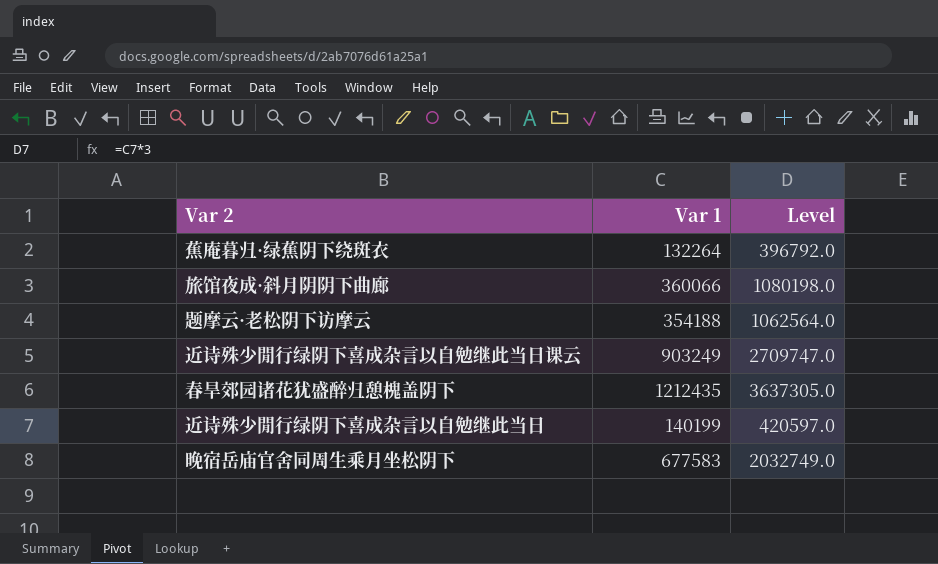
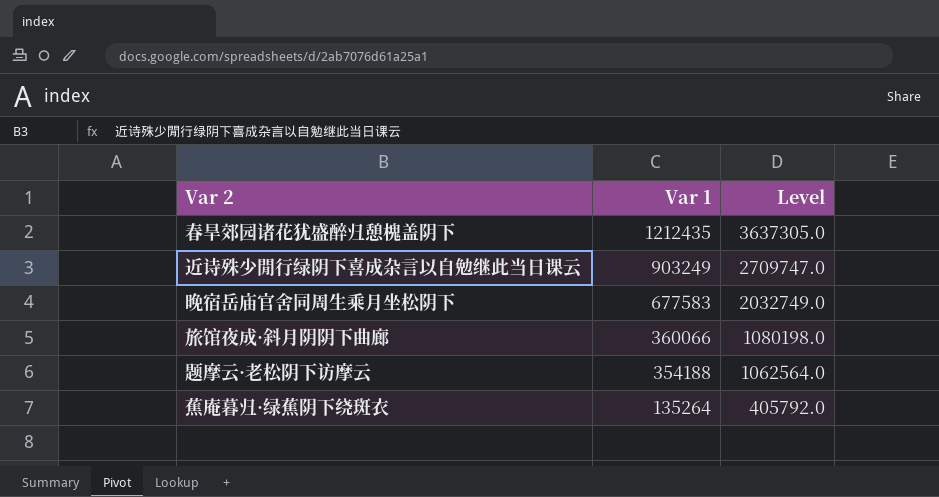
row order: none -> Var 1 descending
row 近诗殊少閒行绿阴下喜成杂言以自勉继此当日: 140199 | 420597.0 -> none
蕉庵暮归·绿蕉阴下绕斑衣 | Var 1: 132264 -> 135264
蕉庵暮归·绿蕉阴下绕斑衣 | Level: 396792.0 -> 405792.0

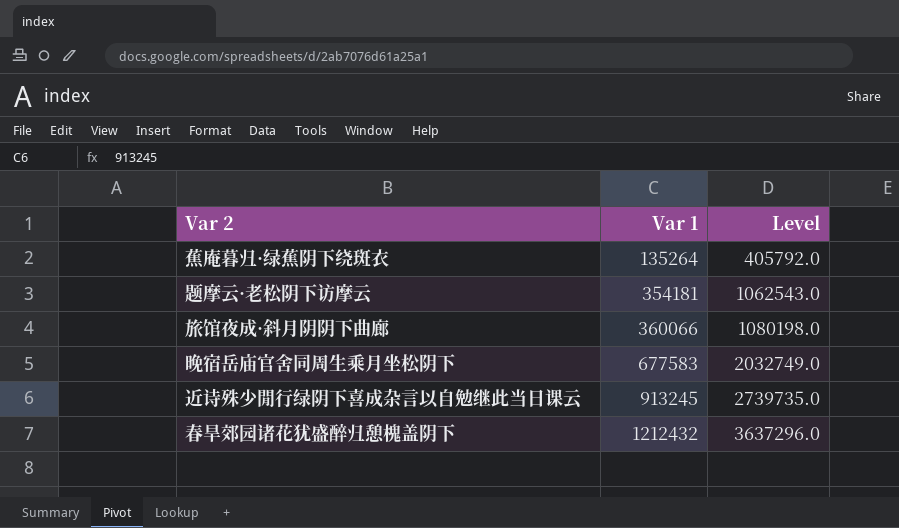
row order: Var 1 descending -> Var 1 ascending
题摩云·老松阴下访摩云 | Var 1: 354188 -> 354181
题摩云·老松阴下访摩云 | Level: 1062564.0 -> 1062543.0
近诗殊少閒行绿阴下喜成杂言以自勉继此当日课云 | Var 1: 903249 -> 913245
近诗殊少閒行绿阴下喜成杂言以自勉继此当日课云 | Level: 2709747.0 -> 2739735.0
春旱郊园诸花犹盛醉归憩槐盖阴下 | Var 1: 1212435 -> 1212432
春旱郊园诸花犹盛醉归憩槐盖阴下 | Level: 3637305.0 -> 3637296.0

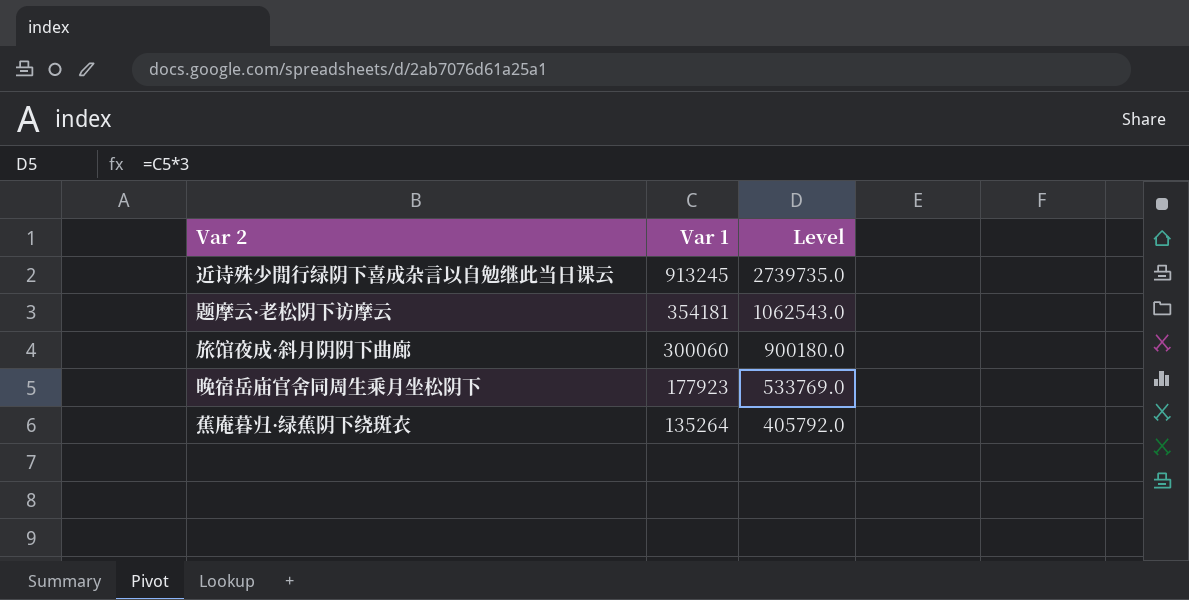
row order: Var 1 ascending -> Var 1 descending
row 春旱郊园诸花犹盛醉归憩槐盖阴下: 1212432 | 3637296.0 -> none
旅馆夜成·斜月阴阴下曲廊 | Var 1: 360066 -> 300060
旅馆夜成·斜月阴阴下曲廊 | Level: 1080198.0 -> 900180.0
晚宿岳庙官舍同周生乘月坐松阴下 | Var 1: 677583 -> 177923
晚宿岳庙官舍同周生乘月坐松阴下 | Level: 2032749.0 -> 533769.0

